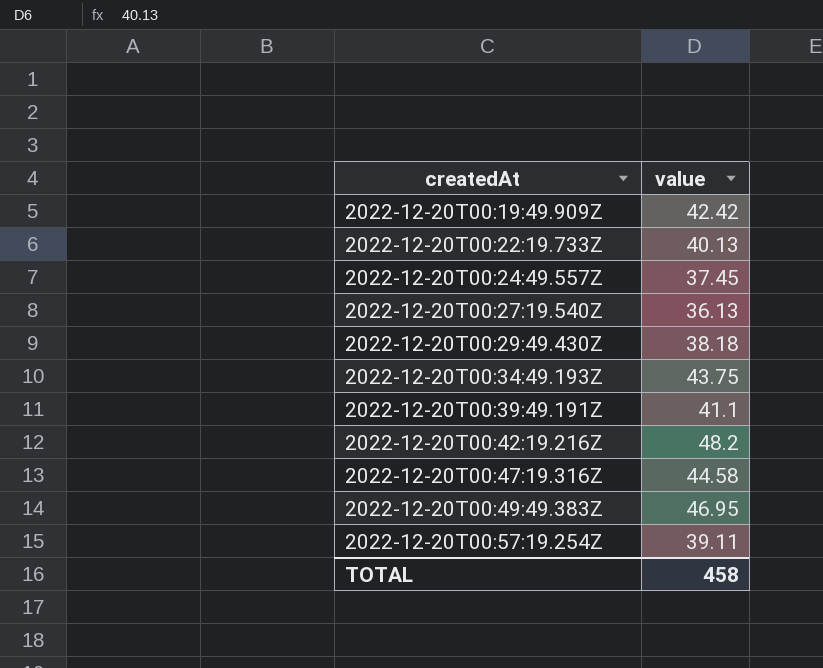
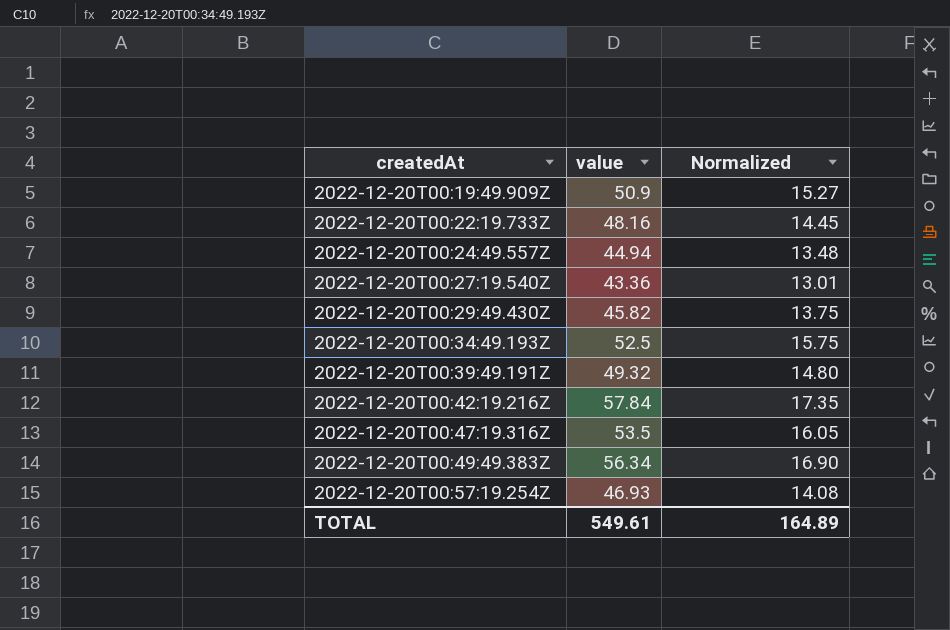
column Normalized | formula: none -> [value] * 0.3
2022-12-20T00:19:49.909Z | value: 42.42 -> 50.9
2022-12-20T00:22:19.733Z | value: 40.13 -> 48.16
2022-12-20T00:24:49.557Z | value: 37.45 -> 44.94
2022-12-20T00:27:19.540Z | value: 36.13 -> 43.36
2022-12-20T00:29:49.430Z | value: 38.18 -> 45.82
2022-12-20T00:34:49.193Z | value: 43.75 -> 52.5
2022-12-20T00:39:49.191Z | value: 41.1 -> 49.32
2022-12-20T00:42:19.216Z | value: 48.2 -> 57.84
2022-12-20T00:47:19.316Z | value: 44.58 -> 53.5
2022-12-20T00:49:49.383Z | value: 46.95 -> 56.34
2022-12-20T00:57:19.254Z | value: 39.11 -> 46.93
TOTAL | value: 458 -> 549.61

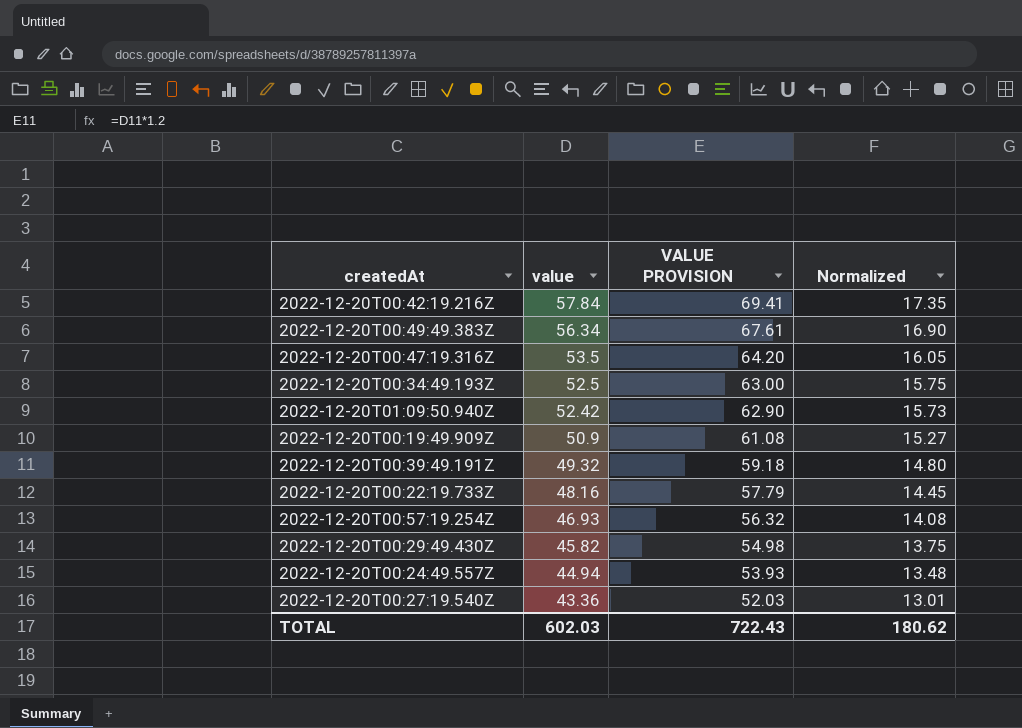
row order: createdAt ascending -> value descending
column VALUE PROVISION | formula: none -> [value] * 1.2
row 2022-12-20T01:09:50.940Z: none -> 52.42 | 62.90 | 15.73
TOTAL | value: 549.61 -> 602.03
TOTAL | Normalized: 164.89 -> 180.62

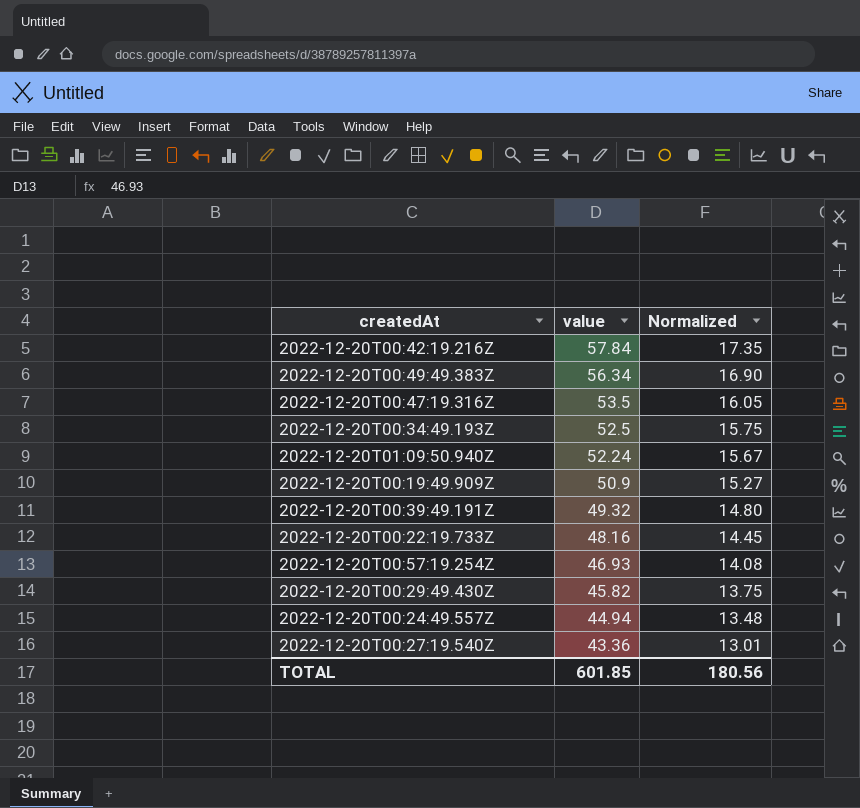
column VALUE PROVISION | formula: [value] * 1.2 -> none
2022-12-20T01:09:50.940Z | value: 52.42 -> 52.24
2022-12-20T01:09:50.940Z | Normalized: 15.73 -> 15.67
TOTAL | value: 602.03 -> 601.85
TOTAL | Normalized: 180.62 -> 180.56

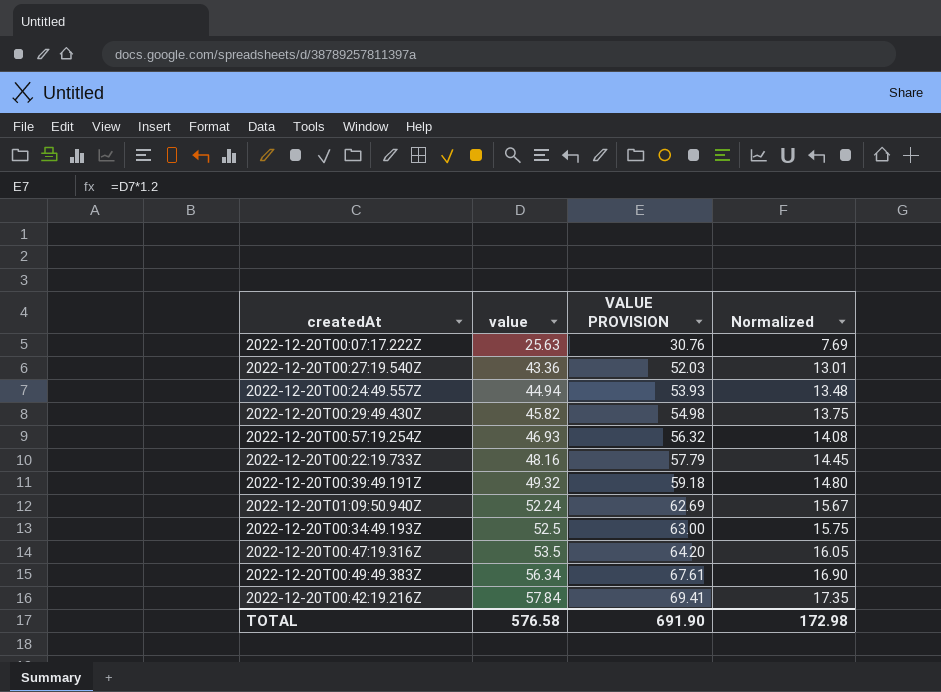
row order: value descending -> value ascending
column VALUE PROVISION | formula: none -> [value] * 1.2
row 2022-12-20T00:19:49.909Z: 50.9 | 15.27 -> none
row 2022-12-20T00:07:17.222Z: none -> 25.63 | 30.76 | 7.69
TOTAL | value: 601.85 -> 576.58
TOTAL | Normalized: 180.56 -> 172.98

